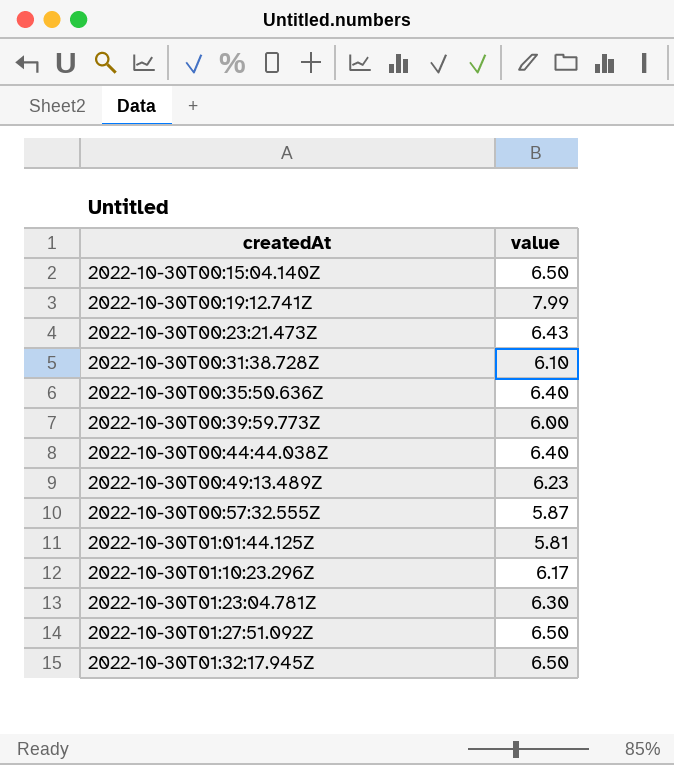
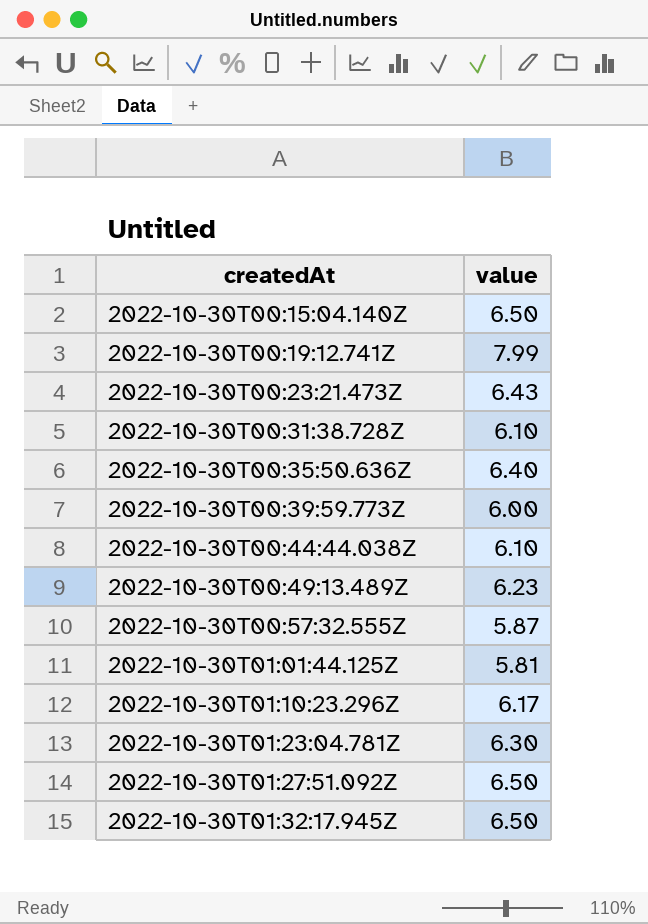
2022-10-30T00:44:44.038Z | value: 6.40 -> 6.10

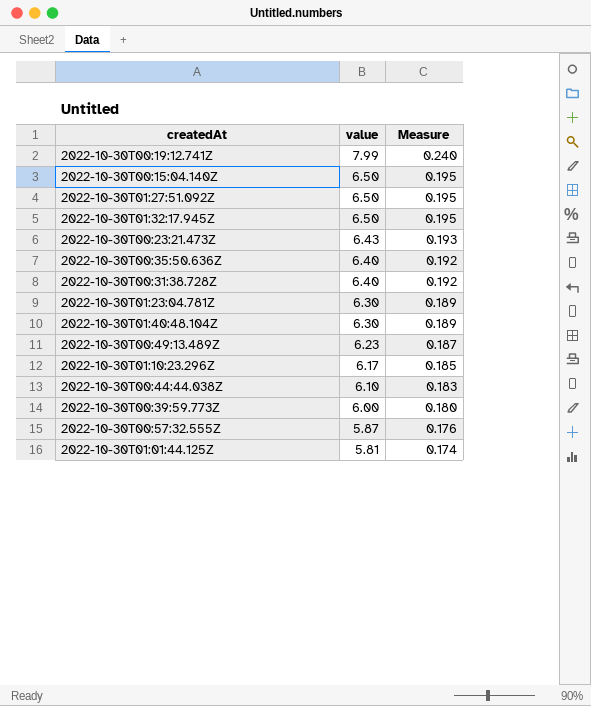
row order: createdAt ascending -> value descending
column Measure | formula: none -> [value] * 0.03
2022-10-30T00:31:38.728Z | value: 6.10 -> 6.40
row 2022-10-30T01:40:48.104Z: none -> 6.30 | 0.189

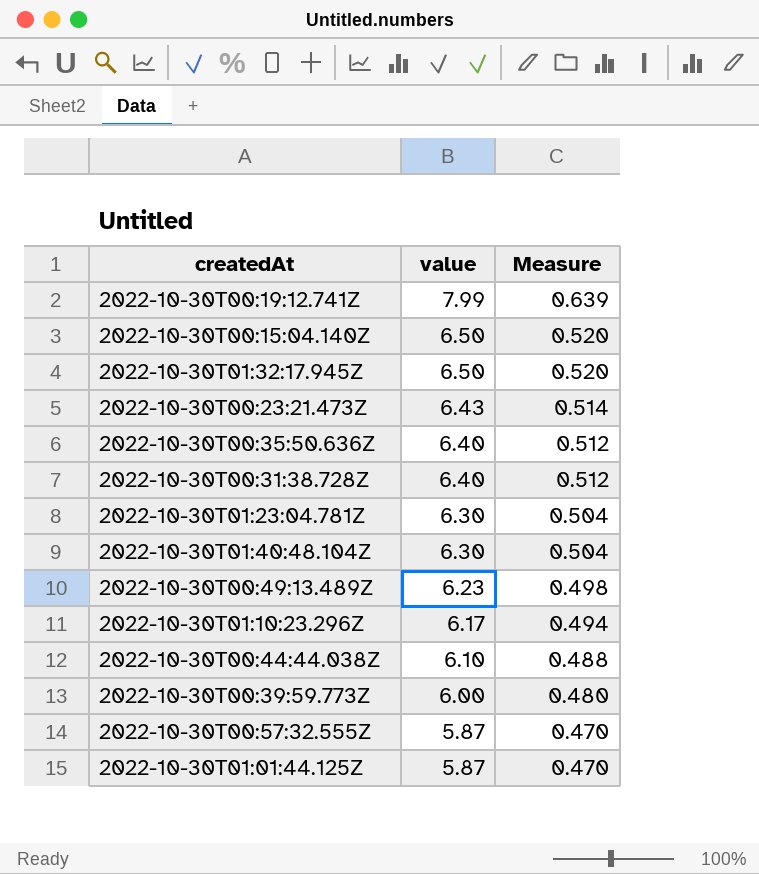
column Measure | formula: [value] * 0.03 -> [value] * 0.08
row 2022-10-30T01:27:51.092Z: 6.50 | 0.195 -> none
2022-10-30T01:01:44.125Z | value: 5.81 -> 5.87

